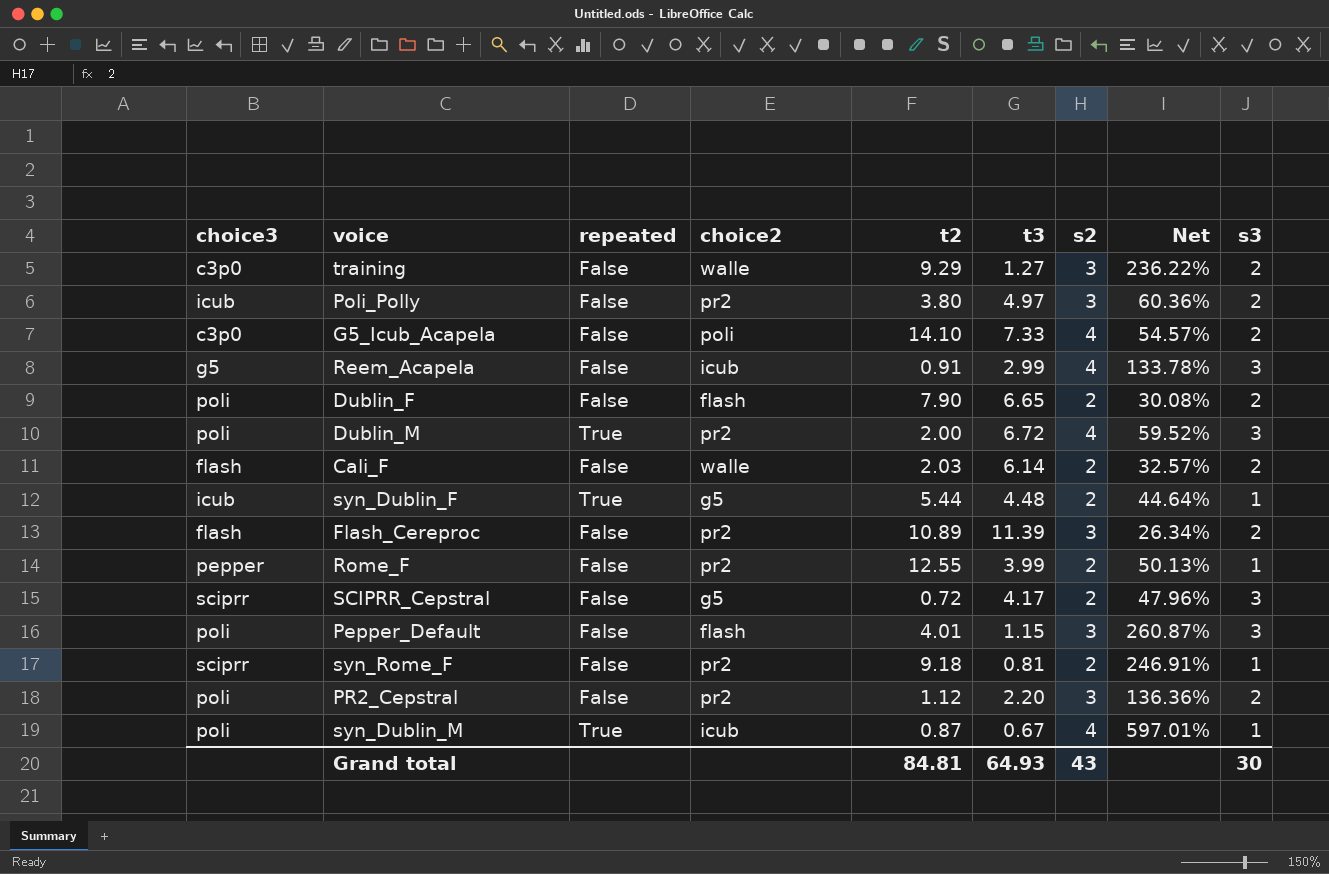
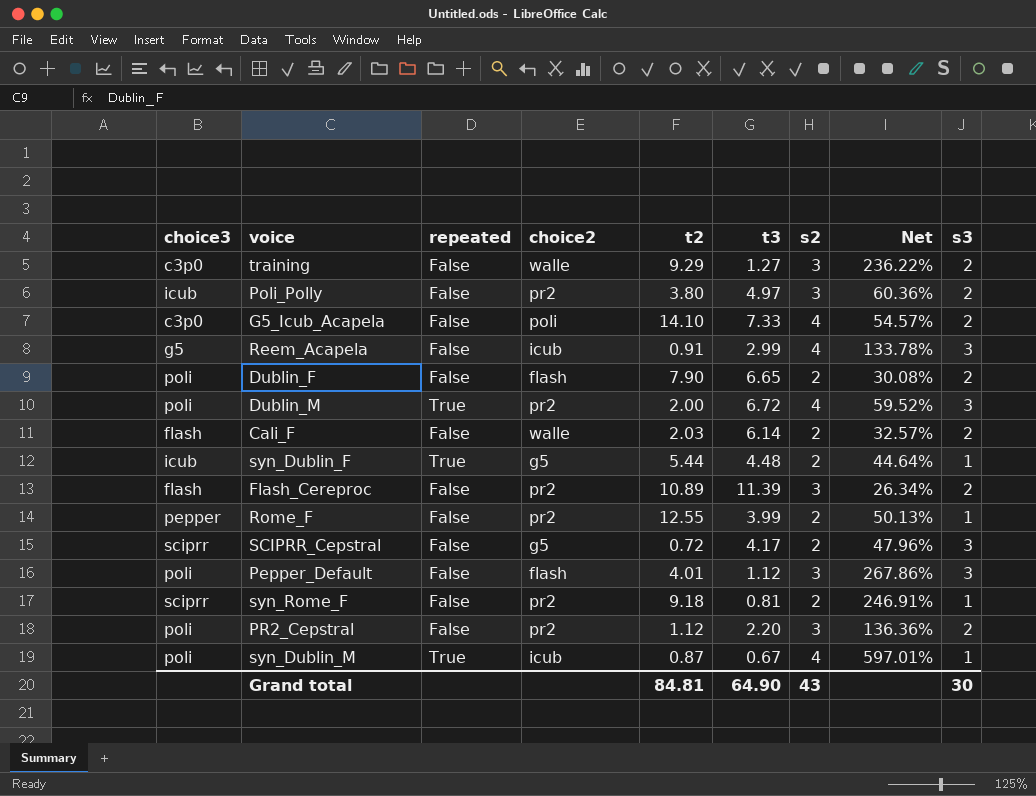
Pepper_Default | t3: 1.15 -> 1.12
Pepper_Default | Net: 260.87% -> 267.86%
Grand total | t3: 64.93 -> 64.90

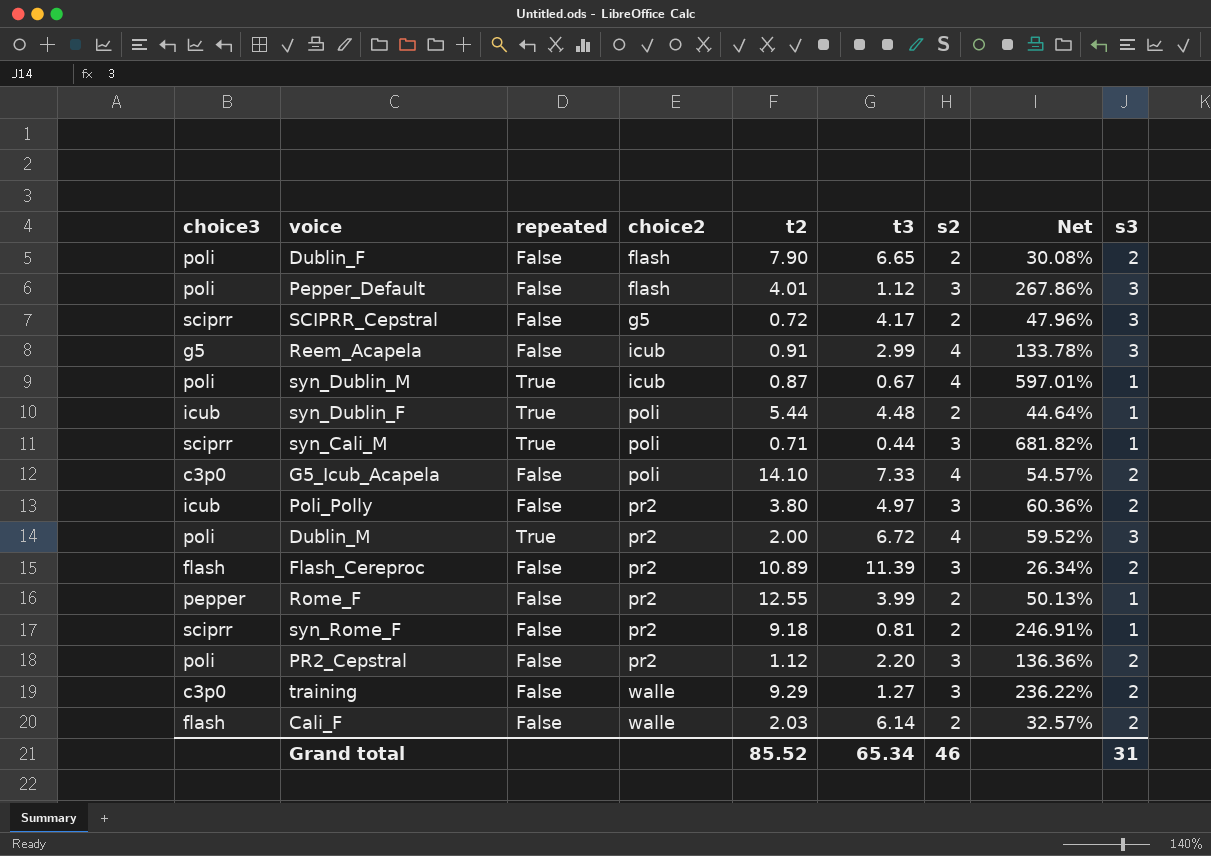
row order: none -> choice2 ascending
syn_Dublin_F | choice2: g5 -> poli
row syn_Cali_M: none -> sciprr | True | poli | 0.71 | 0.44 | 3 | 681.82% | 1
Grand total | t2: 84.81 -> 85.52
Grand total | t3: 64.90 -> 65.34
Grand total | s2: 43 -> 46
Grand total | s3: 30 -> 31

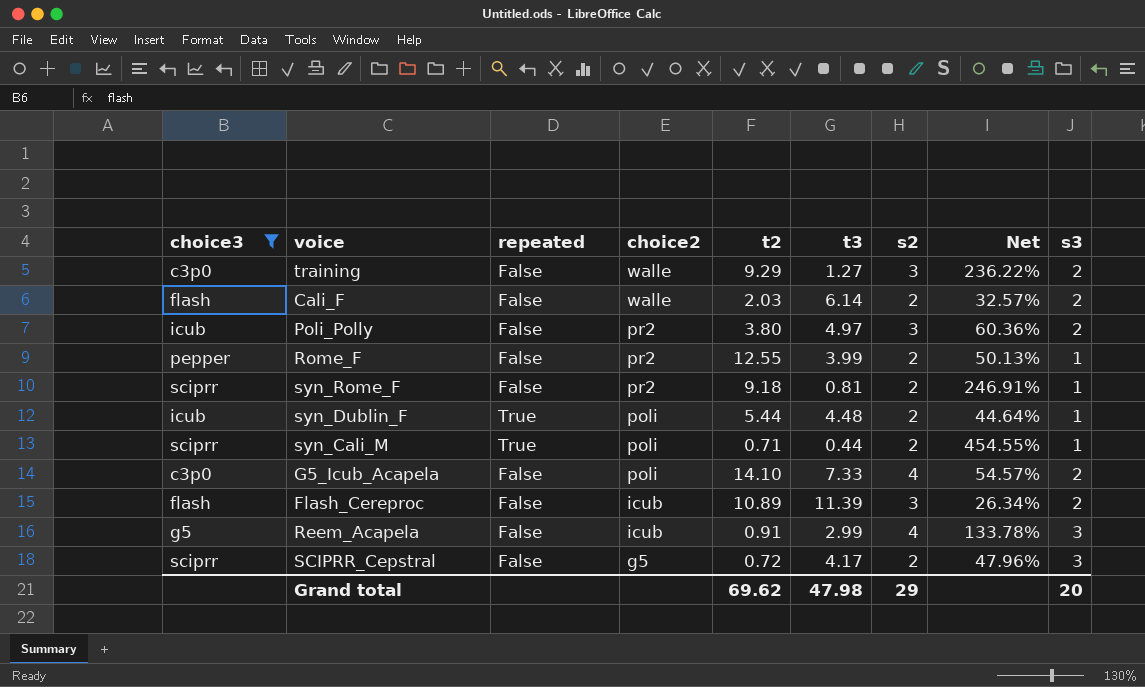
filter: none -> choice3 != poli
row order: choice2 ascending -> choice2 descending
syn_Cali_M | s2: 3 -> 2
syn_Cali_M | Net: 681.82% -> 454.55%
Flash_Cereproc | choice2: pr2 -> icub
Grand total | t2: 85.52 -> 69.62
Grand total | t3: 65.34 -> 47.98
Grand total | s2: 46 -> 29
Grand total | s3: 31 -> 20

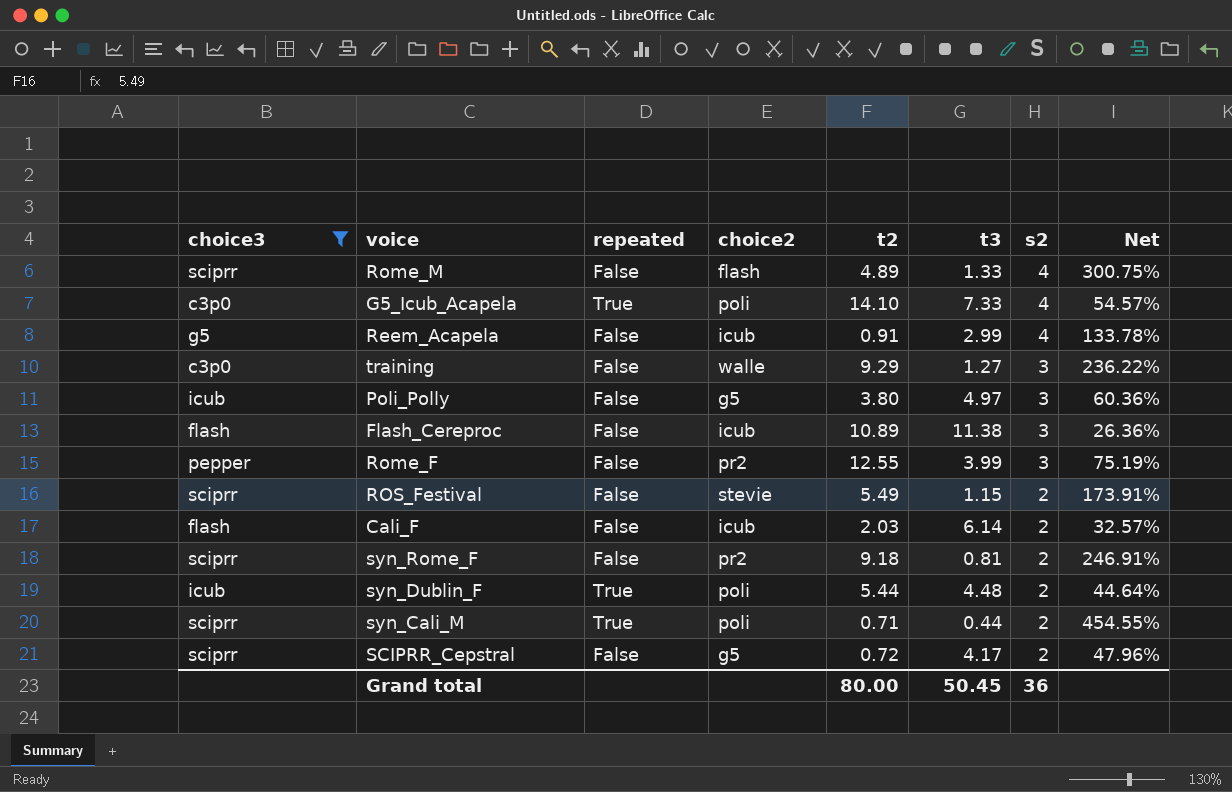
row order: choice2 descending -> s2 descending
column s3 | position: 9 -> none
row Rome_M: none -> sciprr | False | flash | 4.89 | 1.33 | 4 | 300.75%
G5_Icub_Acapela | repeated: False -> True
Poli_Polly | choice2: pr2 -> g5
Flash_Cereproc | t3: 11.39 -> 11.38
Flash_Cereproc | Net: 26.34% -> 26.36%
Rome_F | s2: 2 -> 3
Rome_F | Net: 50.13% -> 75.19%
row ROS_Festival: none -> sciprr | False | stevie | 5.49 | 1.15 | 2 | 173.91%
Cali_F | choice2: walle -> icub
Grand total | t2: 69.62 -> 80.00
Grand total | t3: 47.98 -> 50.45
Grand total | s2: 29 -> 36

